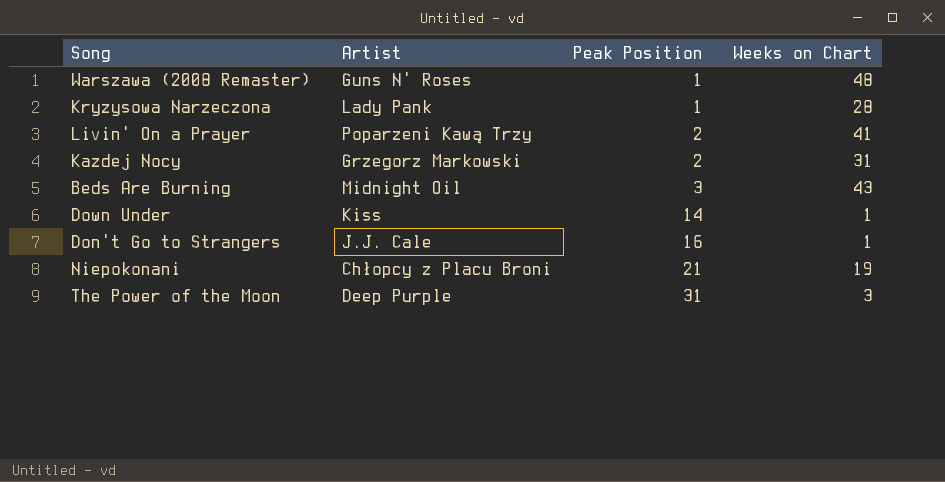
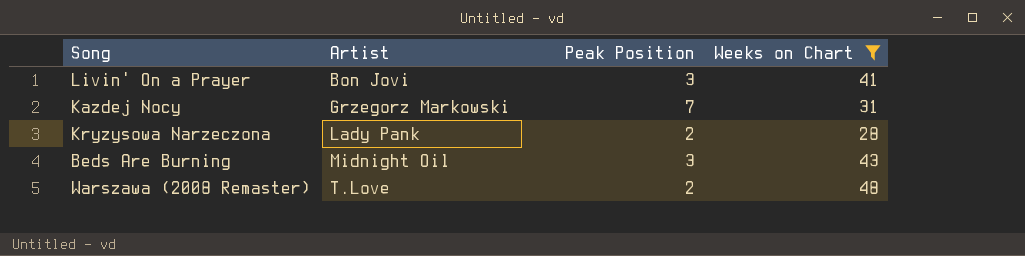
filter: none -> Weeks on Chart >= 28
row order: Peak Position ascending -> Artist ascending
Livin' On a Prayer | Artist: Poparzeni Kawą Trzy -> Bon Jovi
Livin' On a Prayer | Peak Position: 2 -> 3
Kazdej Nocy | Peak Position: 2 -> 7
Kryzysowa Narzeczona | Peak Position: 1 -> 2
Warszawa (2008 Remaster) | Artist: Guns N' Roses -> T.Love
Warszawa (2008 Remaster) | Peak Position: 1 -> 2

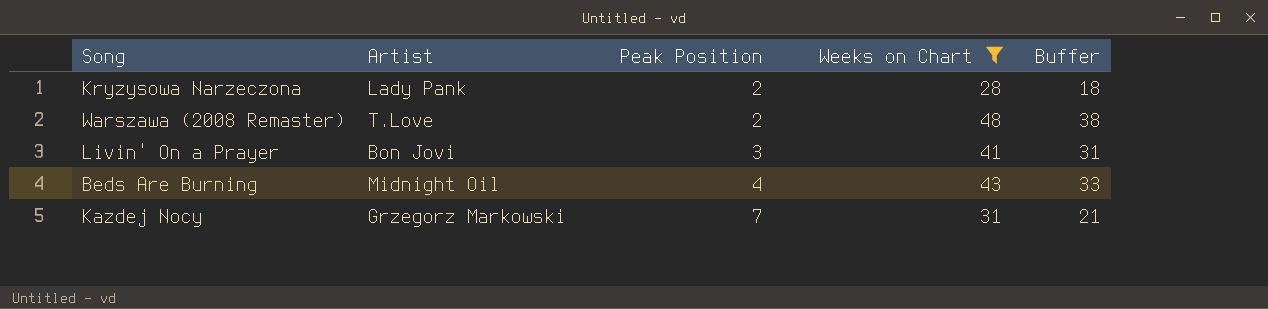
row order: Artist ascending -> Peak Position ascending
column Buffer | formula: none -> [Weeks on Chart] - 10
Beds Are Burning | Peak Position: 3 -> 4

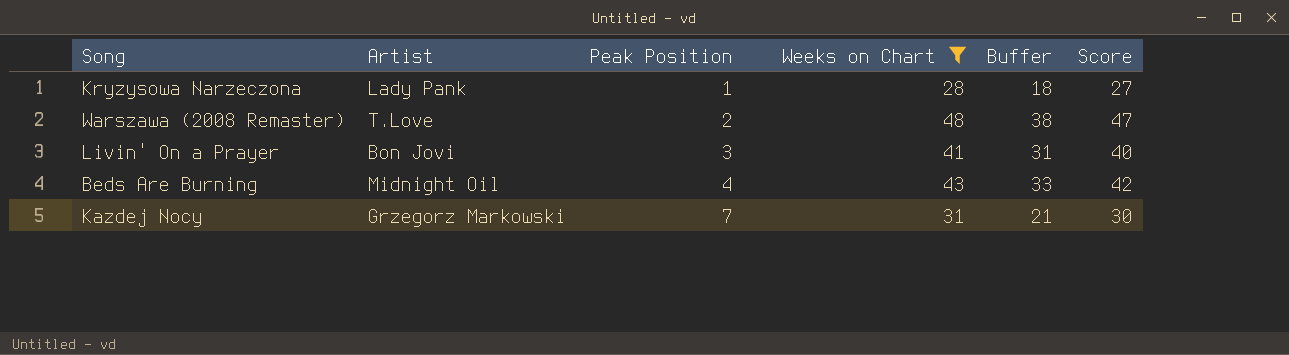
column Score | formula: none -> [Weeks on Chart] - 1
Kryzysowa Narzeczona | Peak Position: 2 -> 1

